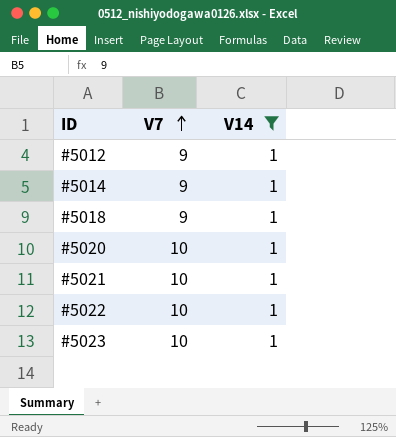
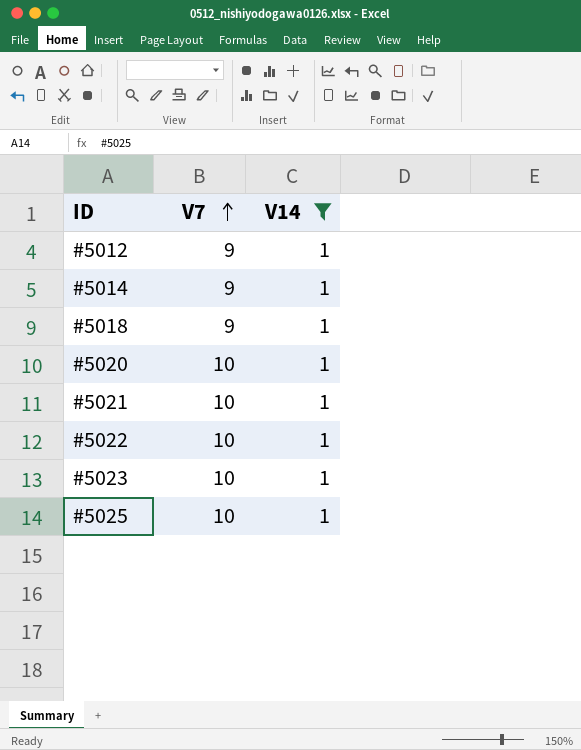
row #5025: none -> 10 | 1

